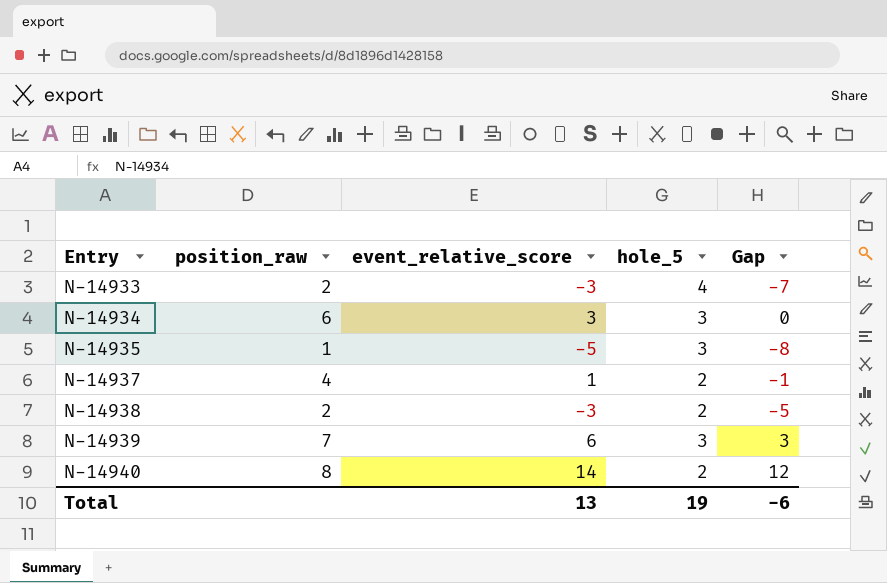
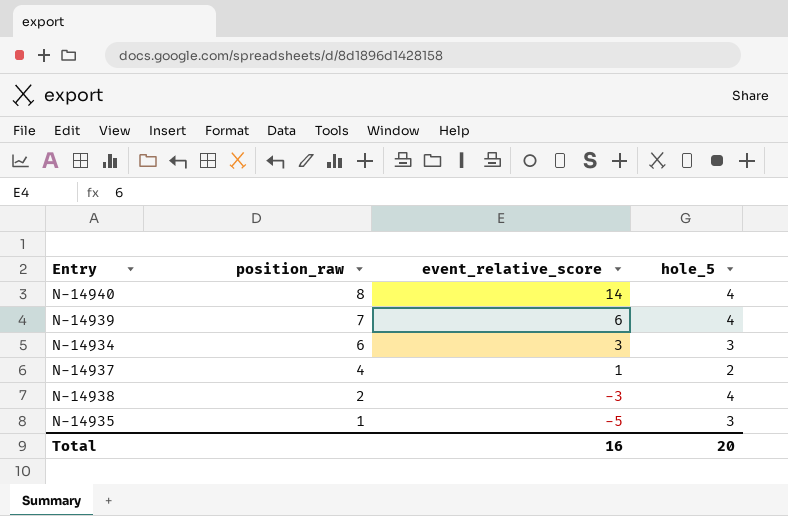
row order: Entry ascending -> position_raw descending
column Gap | formula: [event_relative_score] - [hole_5] -> none
row N-14933: 2 | -3 | 4 | -7 -> none
N-14940 | hole_5: 2 -> 4
N-14939 | hole_5: 3 -> 4
N-14938 | hole_5: 2 -> 4
Total | event_relative_score: 13 -> 16
Total | hole_5: 19 -> 20

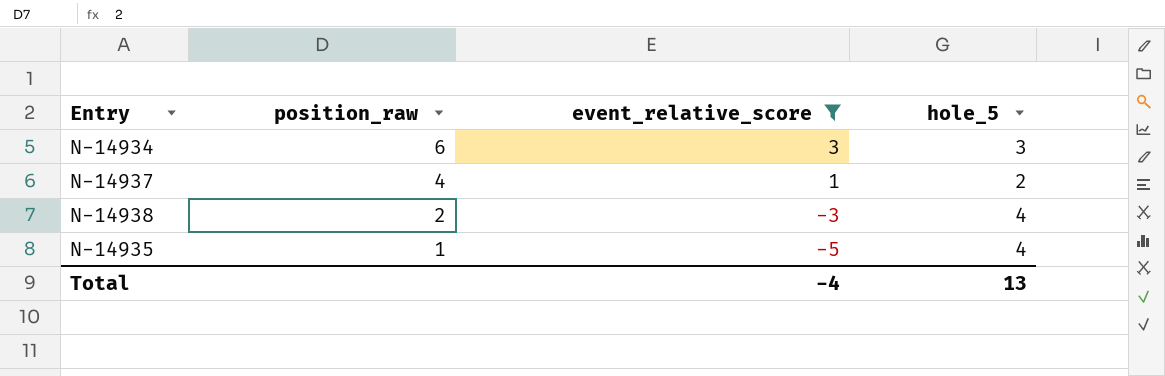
filter: none -> event_relative_score <= 3
N-14935 | hole_5: 3 -> 4
Total | event_relative_score: 16 -> -4
Total | hole_5: 20 -> 13

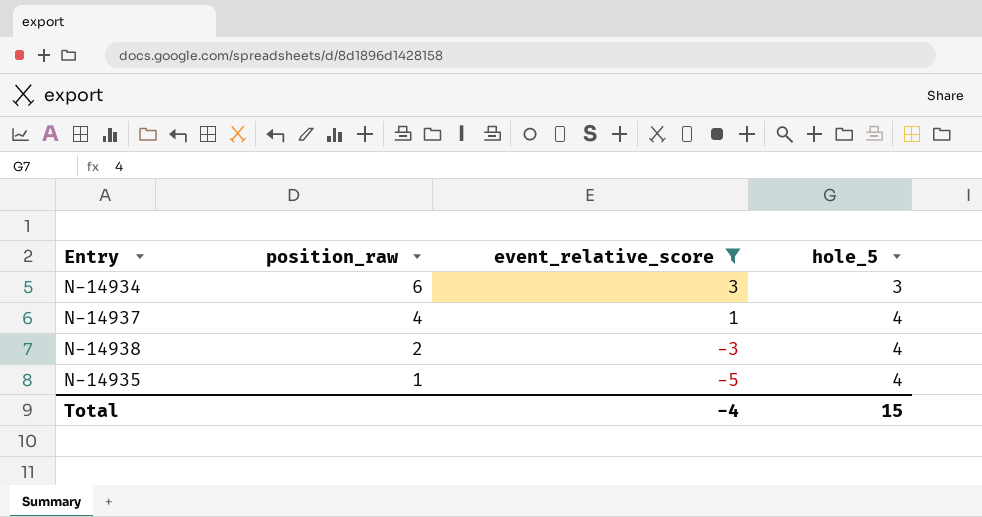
N-14937 | hole_5: 2 -> 4
Total | hole_5: 13 -> 15

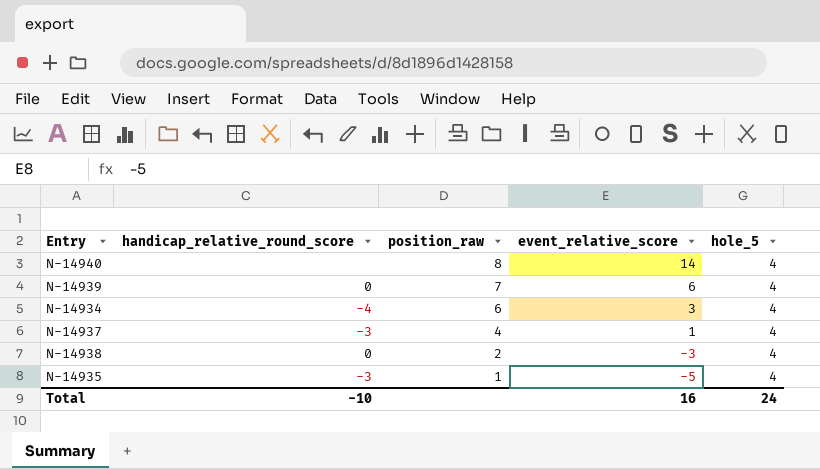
filter: event_relative_score <= 3 -> none
column handicap_relative_round_score | position: none -> 2
N-14934 | hole_5: 3 -> 4
Total | event_relative_score: -4 -> 16
Total | hole_5: 15 -> 24

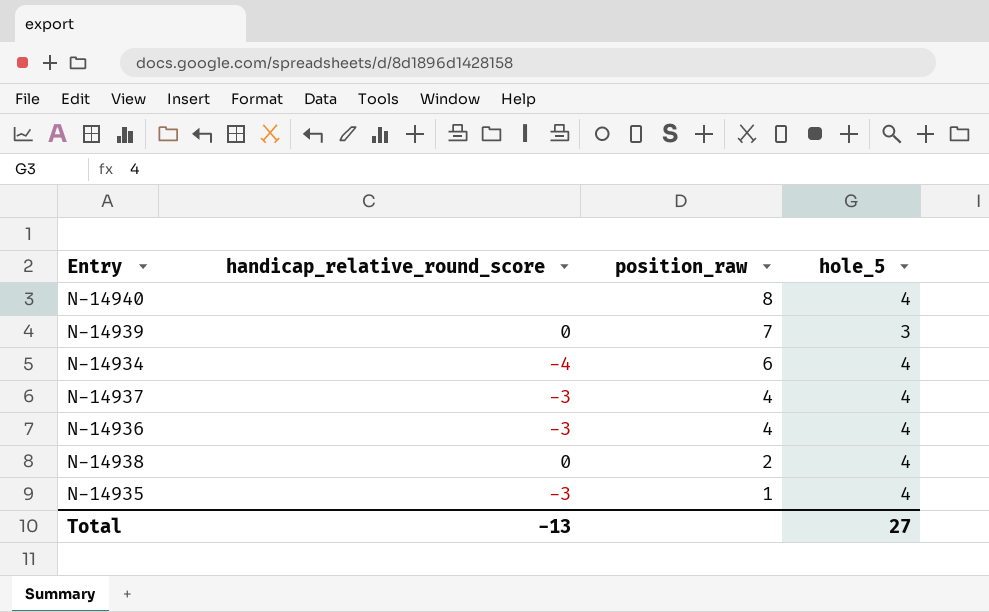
column event_relative_score | position: 4 -> none
N-14939 | hole_5: 4 -> 3
row N-14936: none -> -3 | 4 | 4
Total | handicap_relative_round_score: -10 -> -13
Total | hole_5: 24 -> 27

